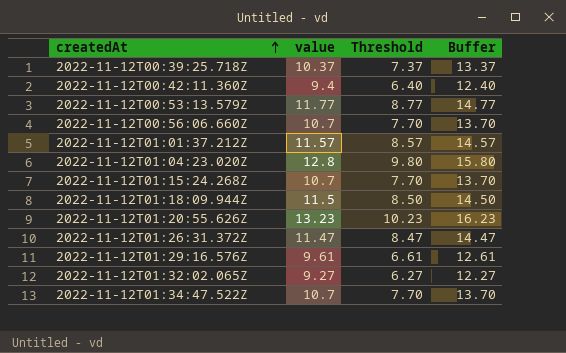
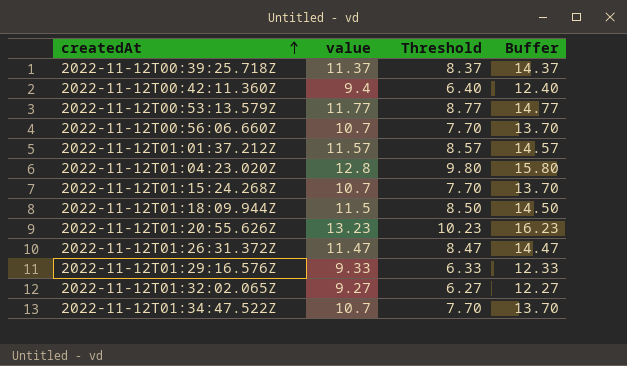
2022-11-12T00:39:25.718Z | value: 10.37 -> 11.37
2022-11-12T00:39:25.718Z | Threshold: 7.37 -> 8.37
2022-11-12T00:39:25.718Z | Buffer: 13.37 -> 14.37
2022-11-12T01:29:16.576Z | value: 9.61 -> 9.33
2022-11-12T01:29:16.576Z | Threshold: 6.61 -> 6.33
2022-11-12T01:29:16.576Z | Buffer: 12.61 -> 12.33

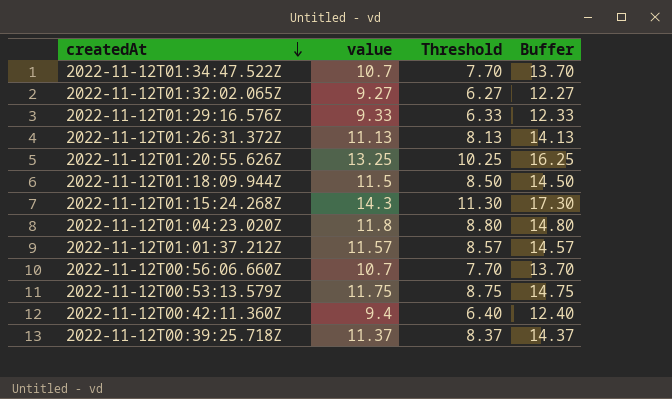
row order: createdAt ascending -> createdAt descending
2022-11-12T01:26:31.372Z | value: 11.47 -> 11.13
2022-11-12T01:26:31.372Z | Threshold: 8.47 -> 8.13
2022-11-12T01:26:31.372Z | Buffer: 14.47 -> 14.13
2022-11-12T01:20:55.626Z | value: 13.23 -> 13.25
2022-11-12T01:20:55.626Z | Threshold: 10.23 -> 10.25
2022-11-12T01:20:55.626Z | Buffer: 16.23 -> 16.25
2022-11-12T01:15:24.268Z | value: 10.7 -> 14.3
2022-11-12T01:15:24.268Z | Threshold: 7.70 -> 11.30
2022-11-12T01:15:24.268Z | Buffer: 13.70 -> 17.30
2022-11-12T01:04:23.020Z | value: 12.8 -> 11.8
2022-11-12T01:04:23.020Z | Threshold: 9.80 -> 8.80
2022-11-12T01:04:23.020Z | Buffer: 15.80 -> 14.80
2022-11-12T00:53:13.579Z | value: 11.77 -> 11.75
2022-11-12T00:53:13.579Z | Threshold: 8.77 -> 8.75
2022-11-12T00:53:13.579Z | Buffer: 14.77 -> 14.75

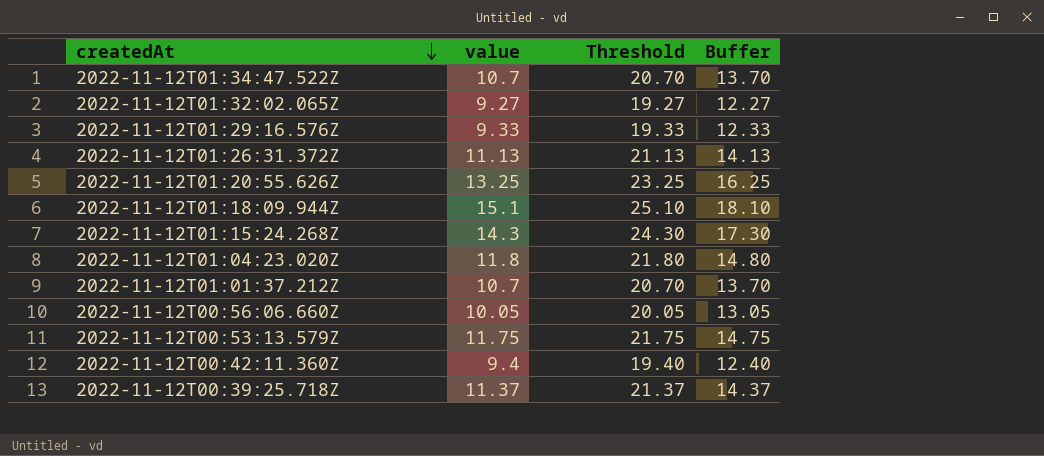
column Threshold | formula: [value] - 3 -> [value] + 10
2022-11-12T01:18:09.944Z | value: 11.5 -> 15.1
2022-11-12T01:18:09.944Z | Buffer: 14.50 -> 18.10
2022-11-12T01:01:37.212Z | value: 11.57 -> 10.7
2022-11-12T01:01:37.212Z | Buffer: 14.57 -> 13.70
2022-11-12T00:56:06.660Z | value: 10.7 -> 10.05
2022-11-12T00:56:06.660Z | Buffer: 13.70 -> 13.05

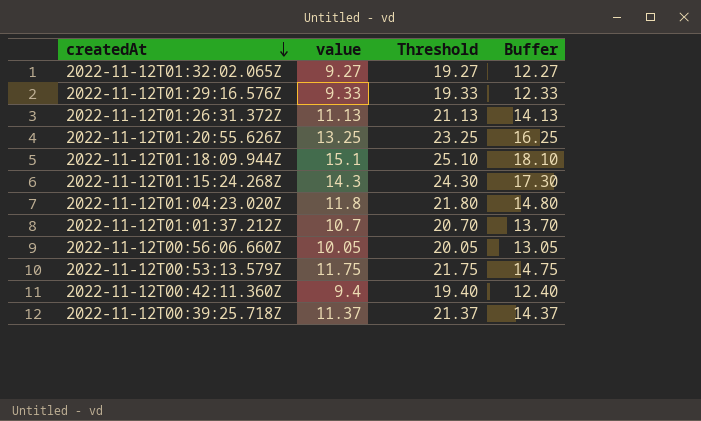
row 2022-11-12T01:34:47.522Z: 10.7 | 20.70 | 13.70 -> none

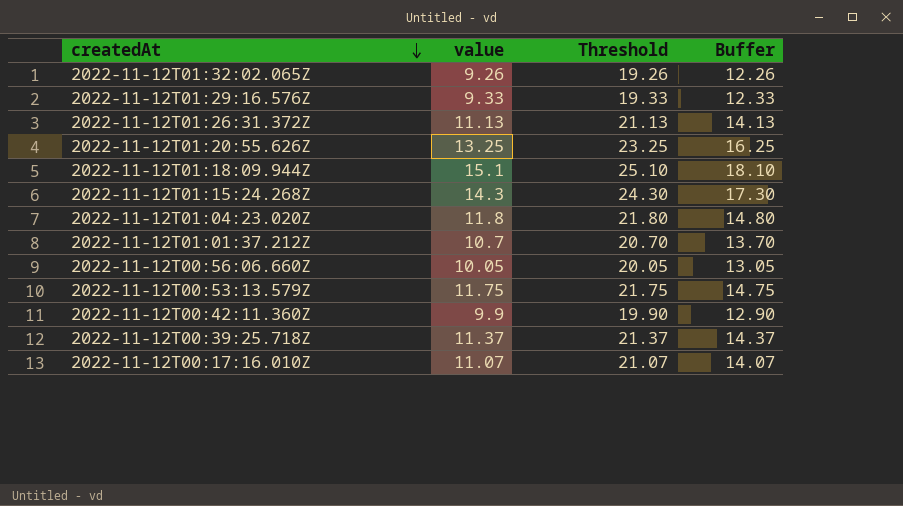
2022-11-12T01:32:02.065Z | value: 9.27 -> 9.26
2022-11-12T01:32:02.065Z | Threshold: 19.27 -> 19.26
2022-11-12T01:32:02.065Z | Buffer: 12.27 -> 12.26
2022-11-12T00:42:11.360Z | value: 9.4 -> 9.9
2022-11-12T00:42:11.360Z | Threshold: 19.40 -> 19.90
2022-11-12T00:42:11.360Z | Buffer: 12.40 -> 12.90
row 2022-11-12T00:17:16.010Z: none -> 11.07 | 21.07 | 14.07

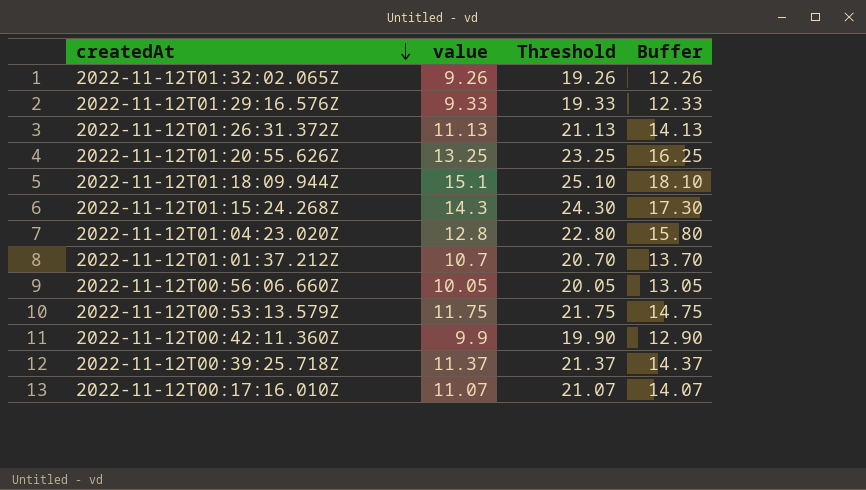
2022-11-12T01:04:23.020Z | value: 11.8 -> 12.8
2022-11-12T01:04:23.020Z | Threshold: 21.80 -> 22.80
2022-11-12T01:04:23.020Z | Buffer: 14.80 -> 15.80

